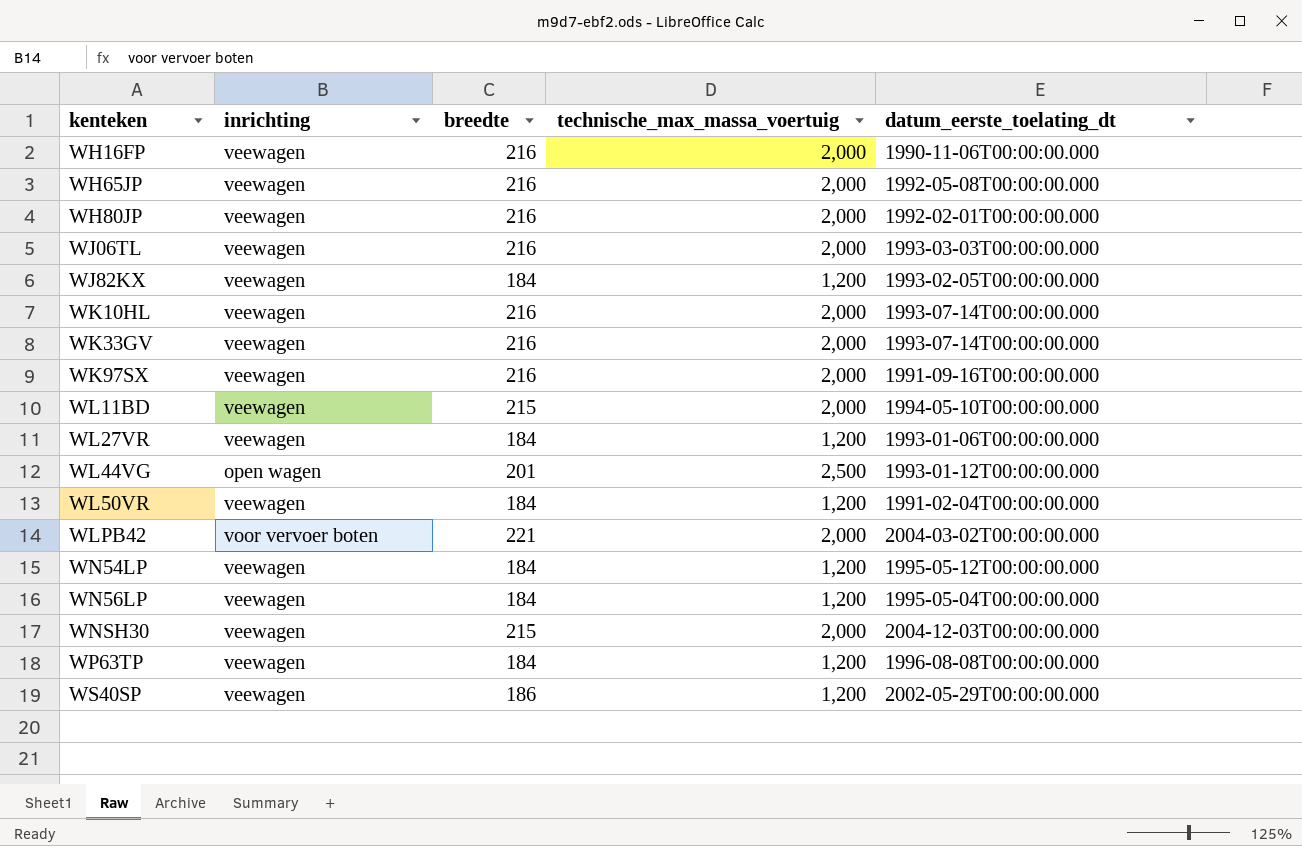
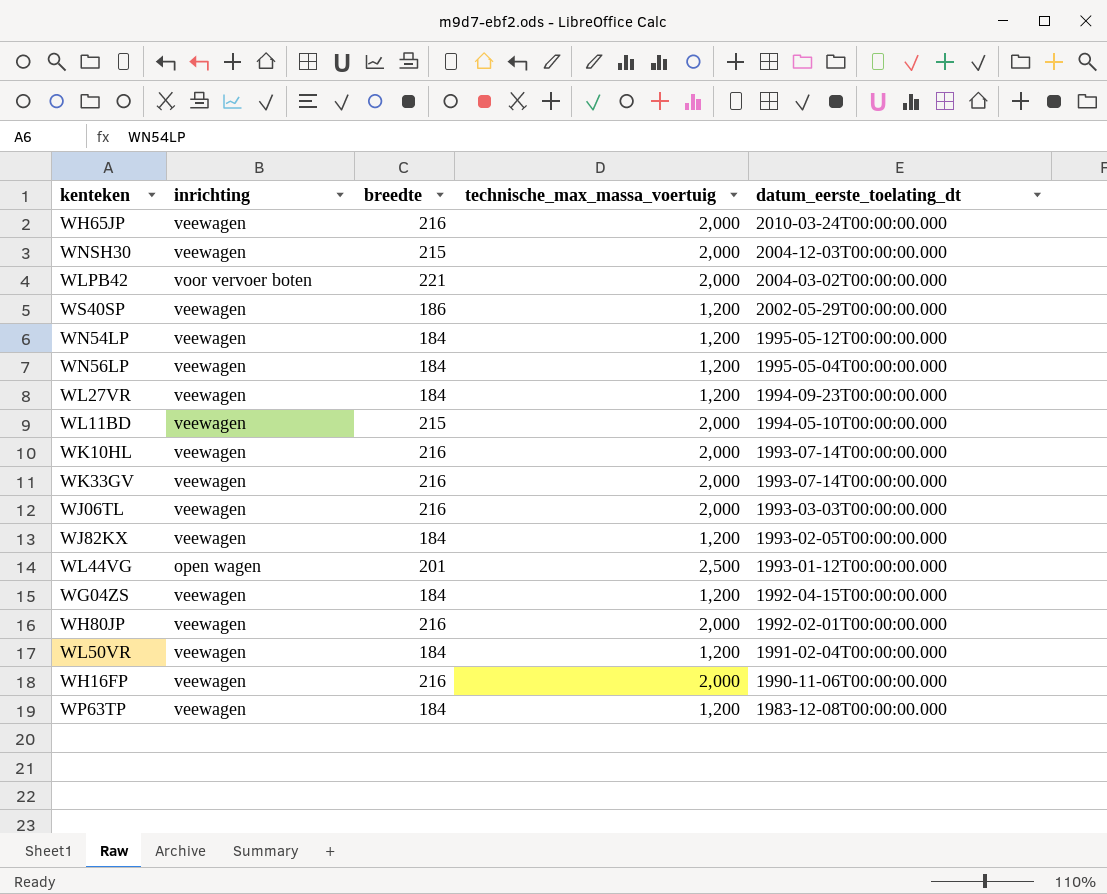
row order: kenteken ascending -> datum_eerste_toelating_dt descending
row WK97SX: veewagen | 216 | 2,000 | 1991-09-16T00:00:00.000 -> none
WH65JP | datum_eerste_toelating_dt: 1992-05-08T00:00:00.000 -> 2010-03-24T00:00:00.000
WL27VR | datum_eerste_toelating_dt: 1993-01-06T00:00:00.000 -> 1994-09-23T00:00:00.000
row WG04ZS: none -> veewagen | 184 | 1,200 | 1992-04-15T00:00:00.000
WP63TP | datum_eerste_toelating_dt: 1996-08-08T00:00:00.000 -> 1983-12-08T00:00:00.000

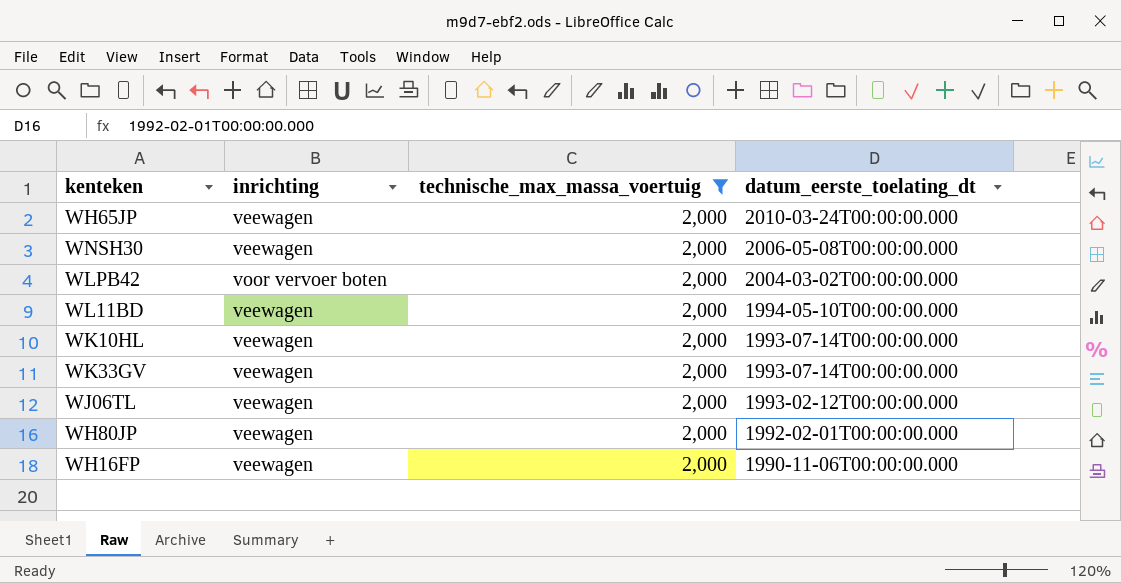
filter: none -> technische_max_massa_voertuig = 2,000
column breedte | position: 3 -> none
WNSH30 | datum_eerste_toelating_dt: 2004-12-03T00:00:00.000 -> 2006-05-08T00:00:00.000
WJ06TL | datum_eerste_toelating_dt: 1993-03-03T00:00:00.000 -> 1993-02-12T00:00:00.000

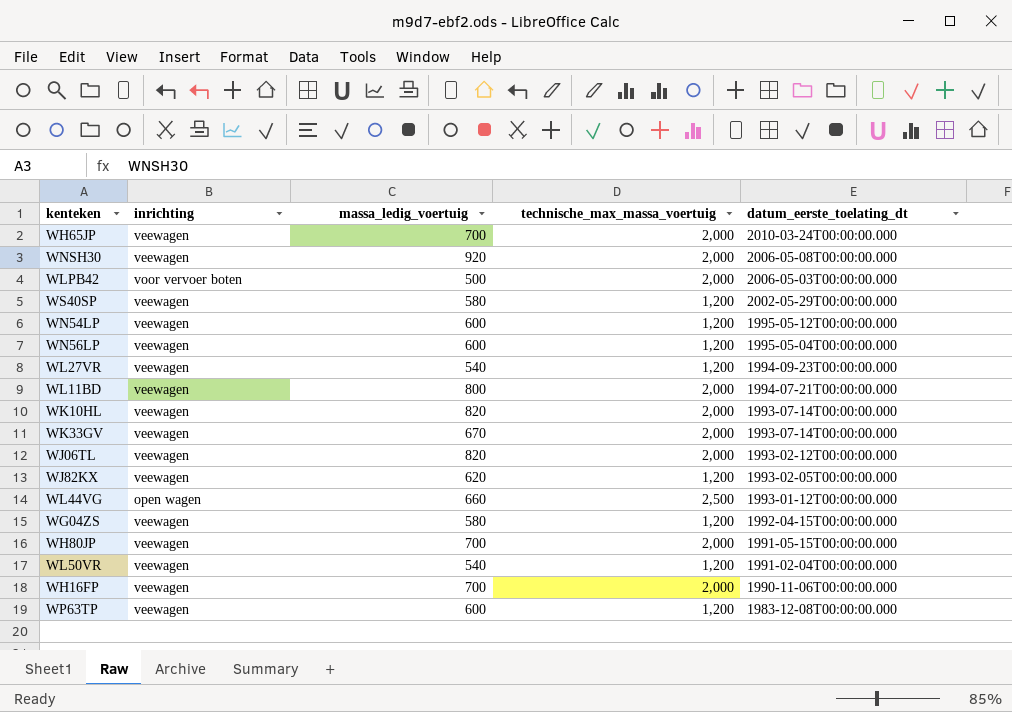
filter: technische_max_massa_voertuig = 2,000 -> none
column massa_ledig_voertuig | position: none -> 3
WLPB42 | datum_eerste_toelating_dt: 2004-03-02T00:00:00.000 -> 2006-05-03T00:00:00.000
WL11BD | datum_eerste_toelating_dt: 1994-05-10T00:00:00.000 -> 1994-07-21T00:00:00.000
WH80JP | datum_eerste_toelating_dt: 1992-02-01T00:00:00.000 -> 1991-05-15T00:00:00.000

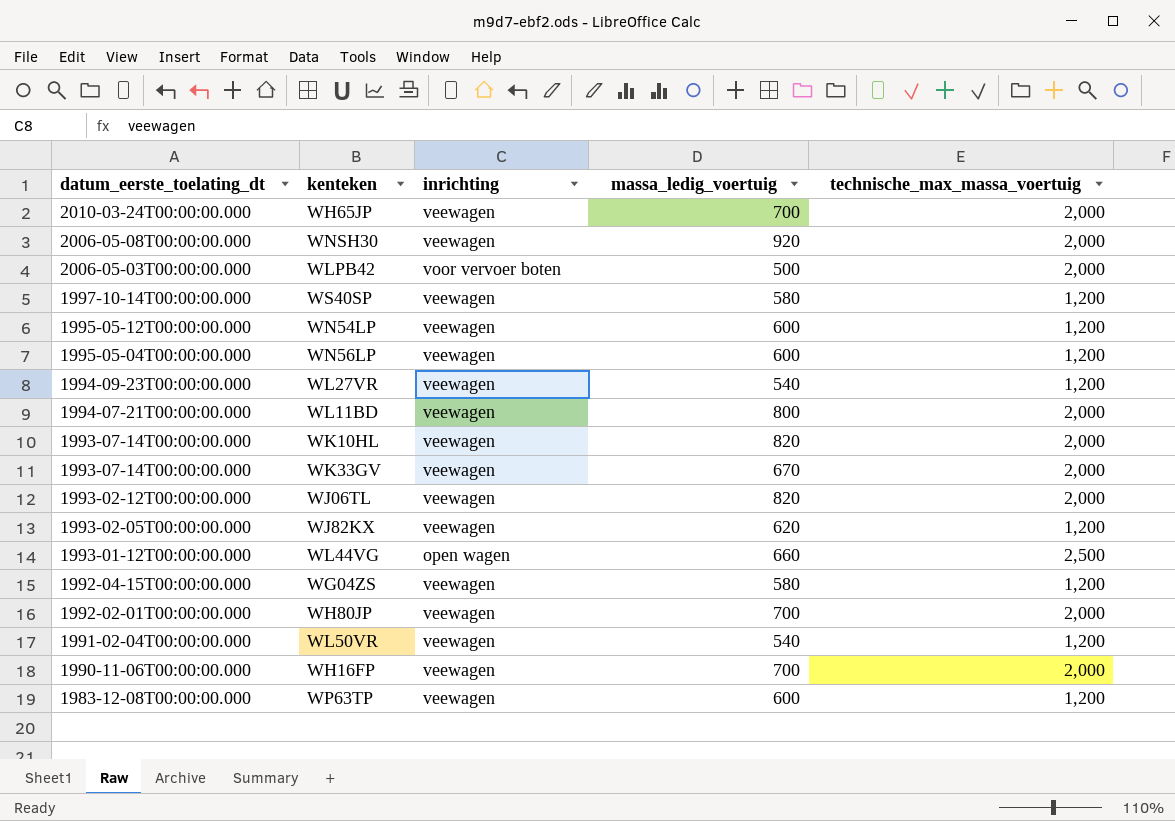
column datum_eerste_toelating_dt | position: 5 -> 1
WS40SP | datum_eerste_toelating_dt: 2002-05-29T00:00:00.000 -> 1997-10-14T00:00:00.000
WH80JP | datum_eerste_toelating_dt: 1991-05-15T00:00:00.000 -> 1992-02-01T00:00:00.000

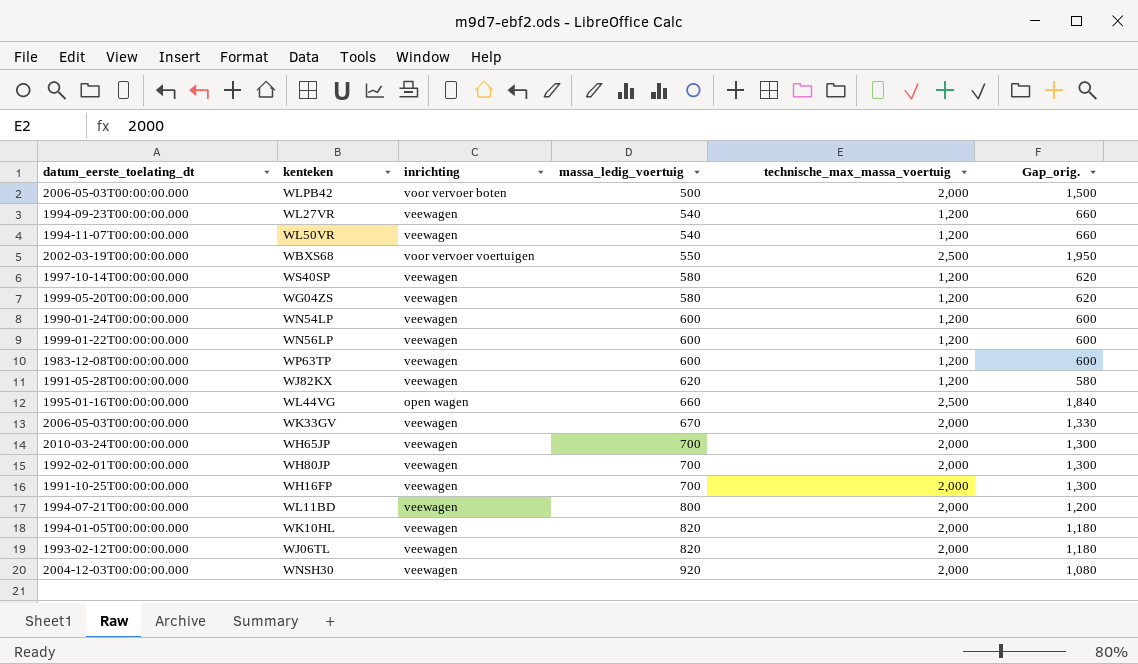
row order: datum_eerste_toelating_dt descending -> massa_ledig_voertuig ascending
column Gap_orig. | formula: none -> [technische_max_massa_voertuig] - [massa_ledig_voertuig]
WL50VR | datum_eerste_toelating_dt: 1991-02-04T00:00:00.000 -> 1994-11-07T00:00:00.000
row WBXS68: none -> 2002-03-19T00:00:00.000 | voor vervoer voertuigen | 550 | 2,500 | 1,950
WG04ZS | datum_eerste_toelating_dt: 1992-04-15T00:00:00.000 -> 1999-05-20T00:00:00.000
WN54LP | datum_eerste_toelating_dt: 1995-05-12T00:00:00.000 -> 1990-01-24T00:00:00.000
WN56LP | datum_eerste_toelating_dt: 1995-05-04T00:00:00.000 -> 1999-01-22T00:00:00.000
WJ82KX | datum_eerste_toelating_dt: 1993-02-05T00:00:00.000 -> 1991-05-28T00:00:00.000
WL44VG | datum_eerste_toelating_dt: 1993-01-12T00:00:00.000 -> 1995-01-16T00:00:00.000
WK33GV | datum_eerste_toelating_dt: 1993-07-14T00:00:00.000 -> 2006-05-03T00:00:00.000
WH16FP | datum_eerste_toelating_dt: 1990-11-06T00:00:00.000 -> 1991-10-25T00:00:00.000
WK10HL | datum_eerste_toelating_dt: 1993-07-14T00:00:00.000 -> 1994-01-05T00:00:00.000
WNSH30 | datum_eerste_toelating_dt: 2006-05-08T00:00:00.000 -> 2004-12-03T00:00:00.000

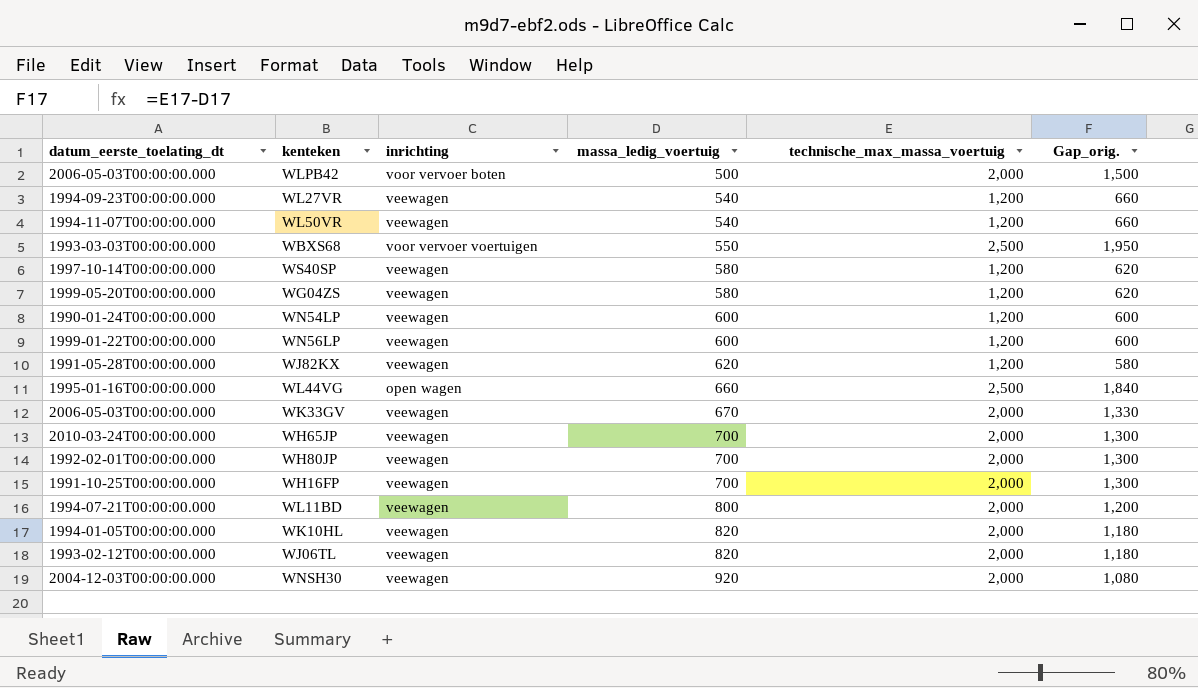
row WP63TP: 1983-12-08T00:00:00.000 | veewagen | 600 | 1,200 | 600 -> none
WBXS68 | datum_eerste_toelating_dt: 2002-03-19T00:00:00.000 -> 1993-03-03T00:00:00.000

